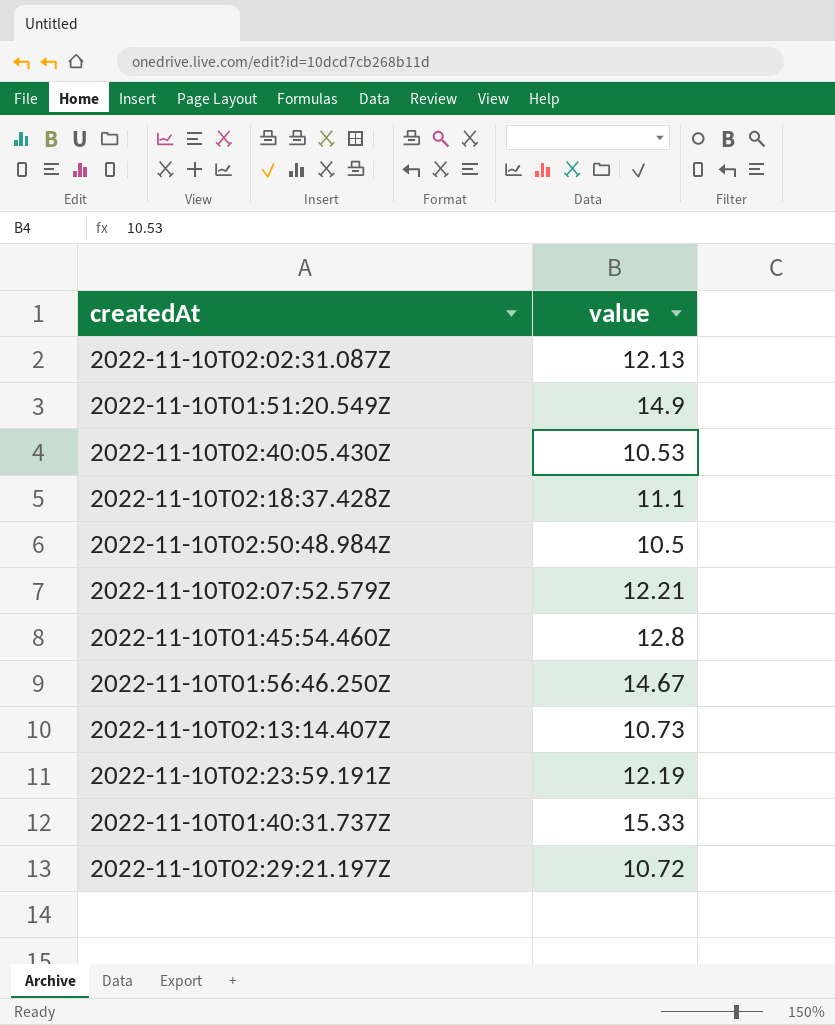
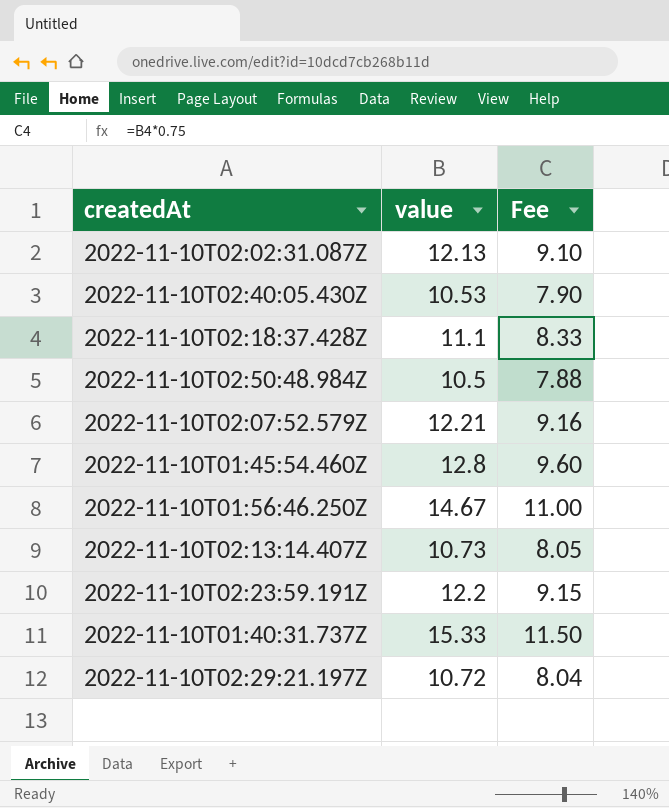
column Fee | formula: none -> [value] * 0.75
row 2022-11-10T01:51:20.549Z: 14.9 -> none
2022-11-10T02:23:59.191Z | value: 12.19 -> 12.2

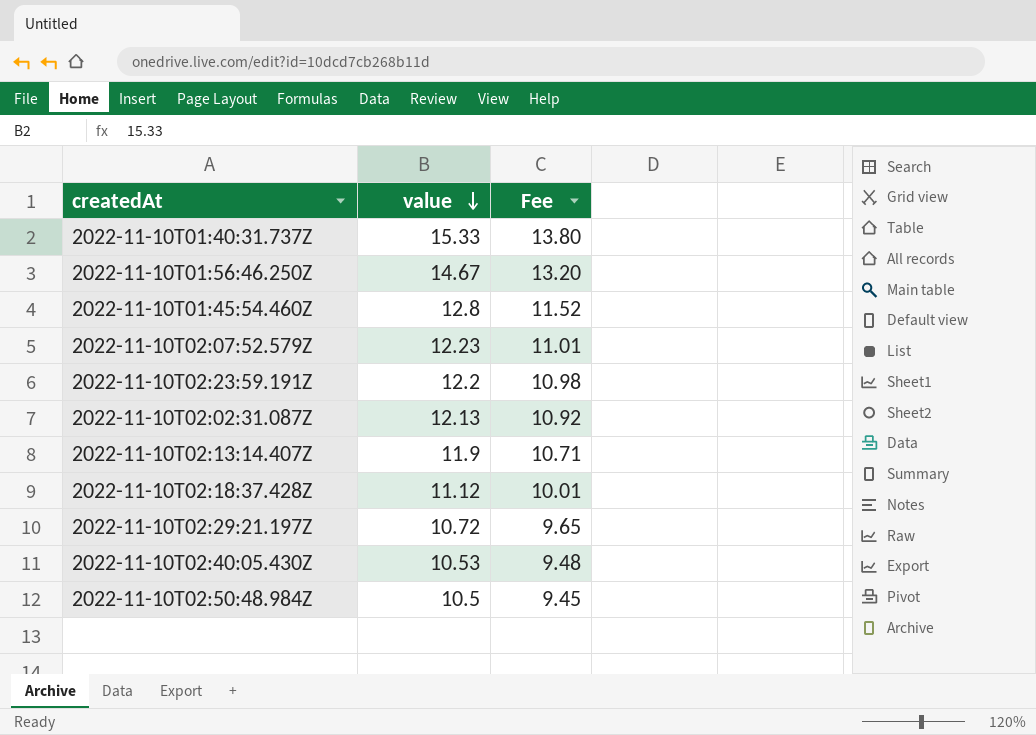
row order: none -> value descending
column Fee | formula: [value] * 0.75 -> [value] * 0.9
2022-11-10T02:07:52.579Z | value: 12.21 -> 12.23
2022-11-10T02:13:14.407Z | value: 10.73 -> 11.9
2022-11-10T02:18:37.428Z | value: 11.1 -> 11.12

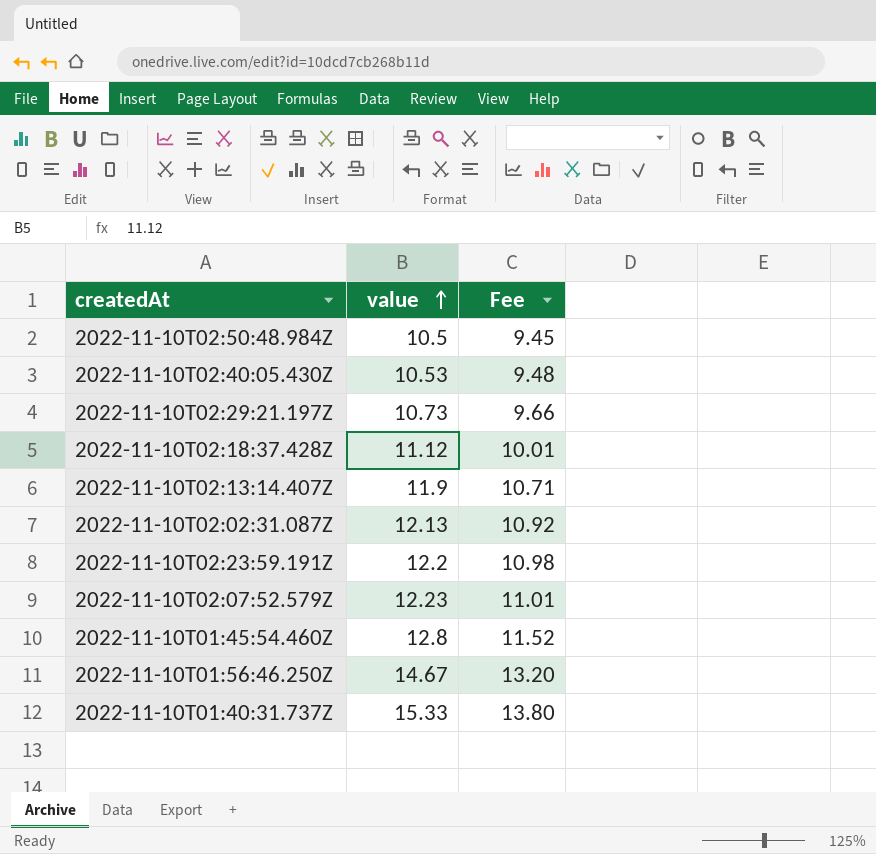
row order: value descending -> value ascending
2022-11-10T02:29:21.197Z | value: 10.72 -> 10.73
2022-11-10T02:29:21.197Z | Fee: 9.65 -> 9.66

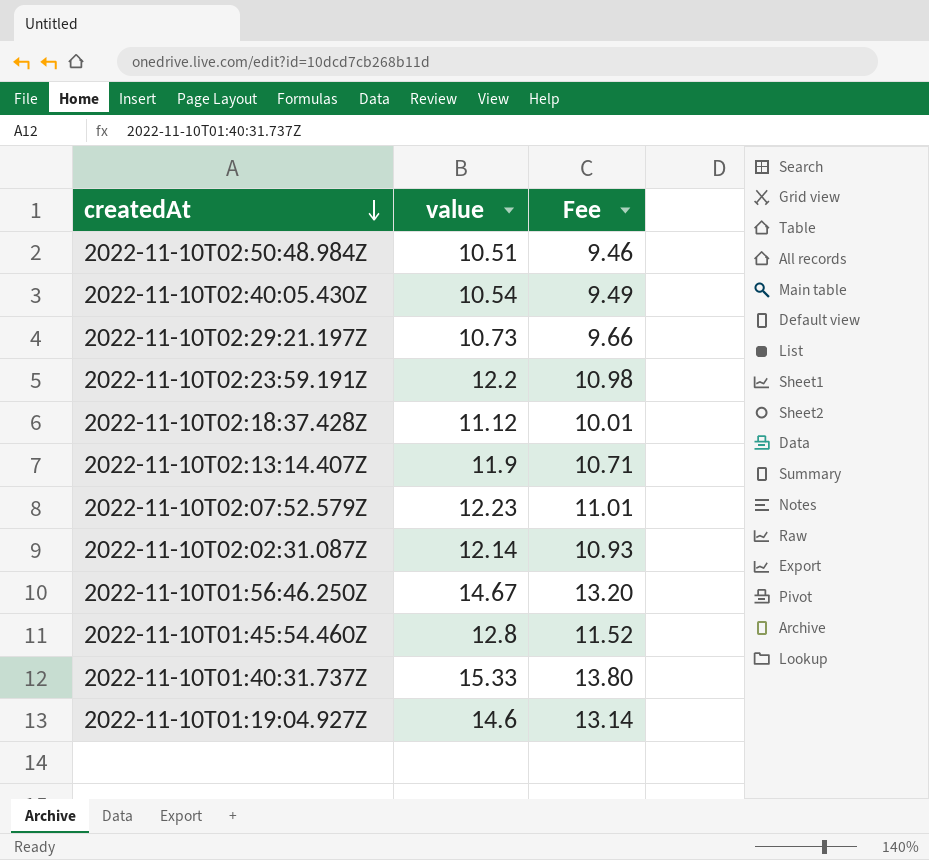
row order: value ascending -> createdAt descending
2022-11-10T02:50:48.984Z | value: 10.5 -> 10.51
2022-11-10T02:50:48.984Z | Fee: 9.45 -> 9.46
2022-11-10T02:40:05.430Z | value: 10.53 -> 10.54
2022-11-10T02:40:05.430Z | Fee: 9.48 -> 9.49
2022-11-10T02:02:31.087Z | value: 12.13 -> 12.14
2022-11-10T02:02:31.087Z | Fee: 10.92 -> 10.93
row 2022-11-10T01:19:04.927Z: none -> 14.6 | 13.14

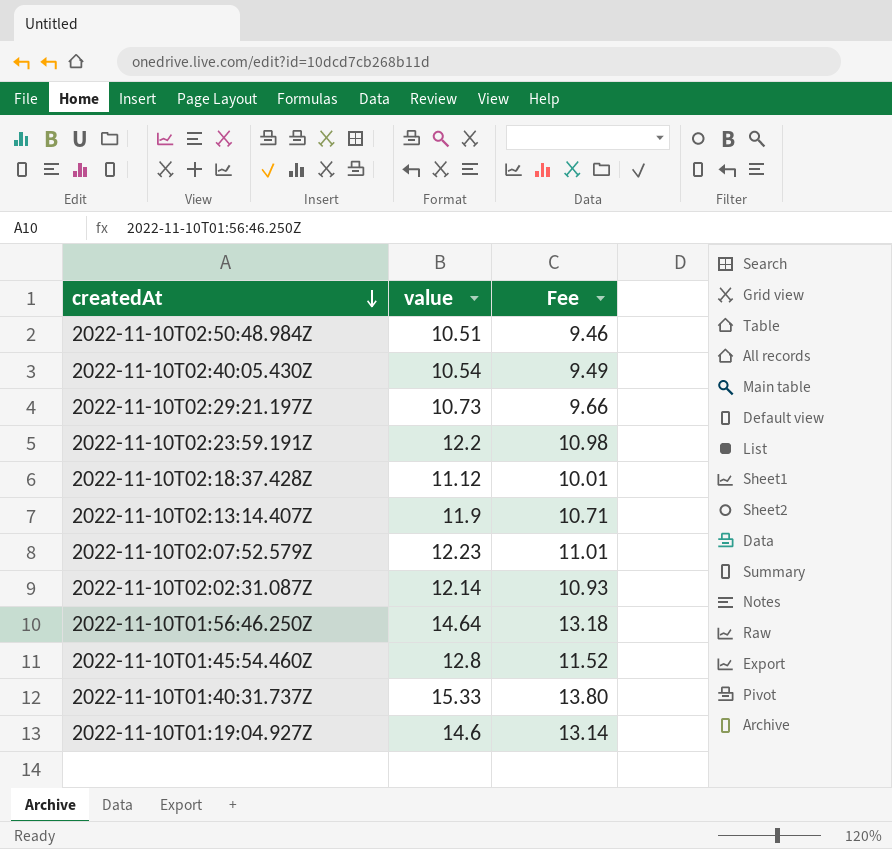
2022-11-10T01:56:46.250Z | value: 14.67 -> 14.64
2022-11-10T01:56:46.250Z | Fee: 13.20 -> 13.18

